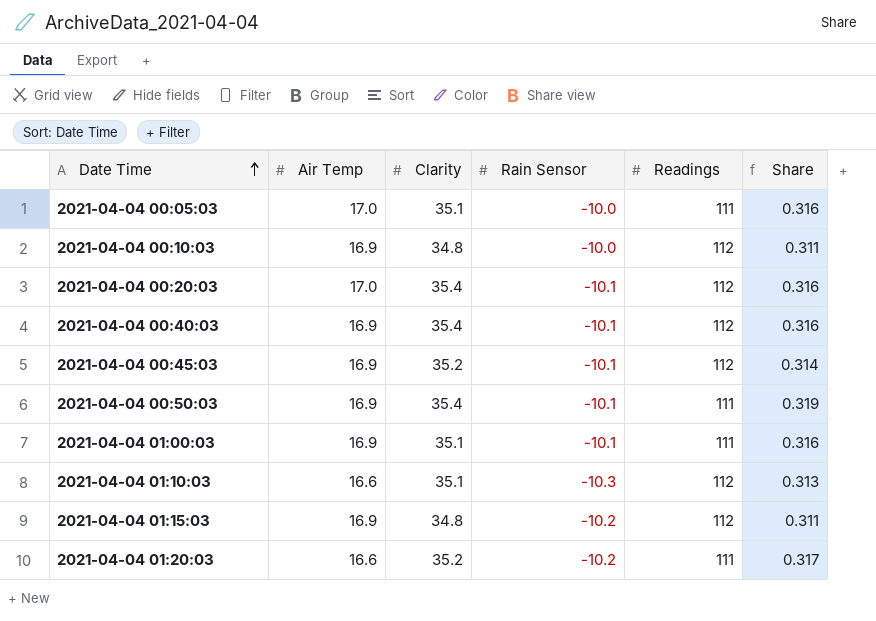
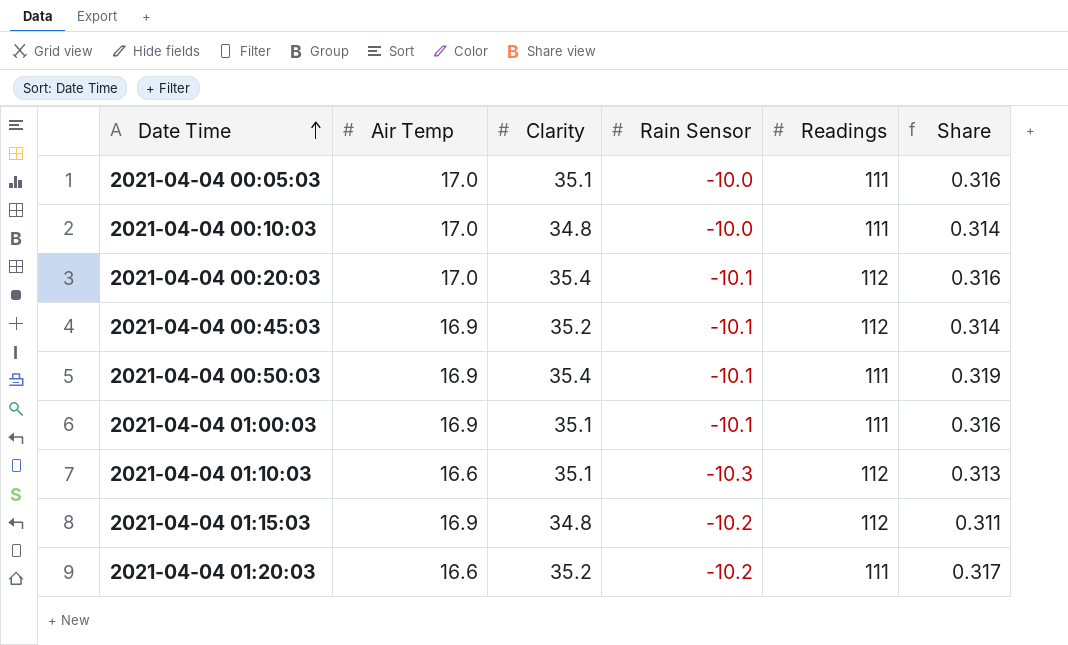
row 2021-04-04 00:40:03: 16.9 | 35.4 | -10.1 | 112 | 0.316 -> none
2021-04-04 00:10:03 | Air Temp: 16.9 -> 17.0
2021-04-04 00:10:03 | Readings: 112 -> 111
2021-04-04 00:10:03 | Share: 0.311 -> 0.314

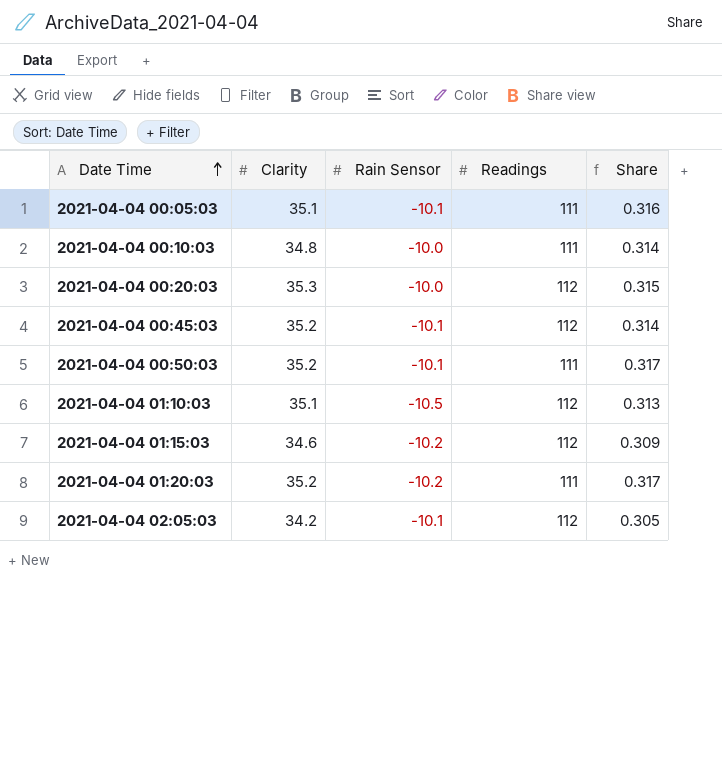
column Air Temp | position: 2 -> none
row 2021-04-04 01:00:03: 16.9 | 35.1 | -10.1 | 111 | 0.316 -> none
2021-04-04 00:05:03 | Rain Sensor: -10.0 -> -10.1
2021-04-04 00:20:03 | Clarity: 35.4 -> 35.3
2021-04-04 00:20:03 | Rain Sensor: -10.1 -> -10.0
2021-04-04 00:20:03 | Share: 0.316 -> 0.315
2021-04-04 00:50:03 | Clarity: 35.4 -> 35.2
2021-04-04 00:50:03 | Share: 0.319 -> 0.317
2021-04-04 01:10:03 | Rain Sensor: -10.3 -> -10.5
2021-04-04 01:15:03 | Clarity: 34.8 -> 34.6
2021-04-04 01:15:03 | Share: 0.311 -> 0.309
row 2021-04-04 02:05:03: none -> 34.2 | -10.1 | 112 | 0.305

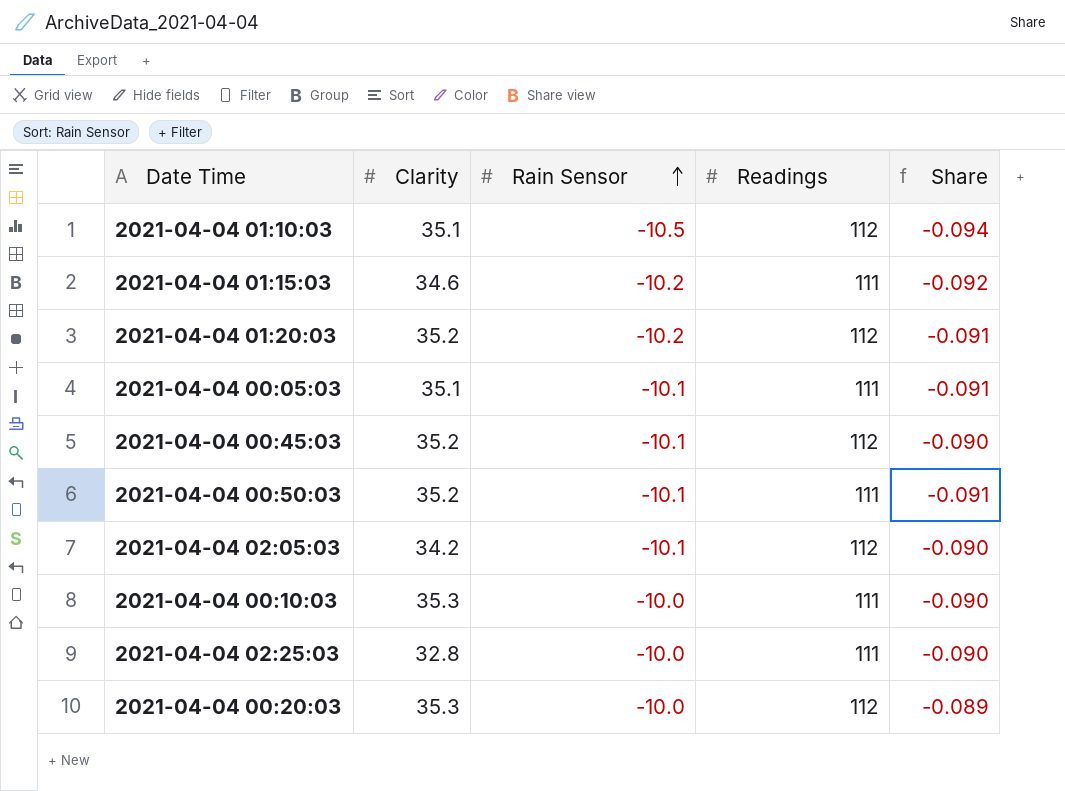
row order: Date Time ascending -> Rain Sensor ascending
column Share | formula: [Clarity] / [Readings] -> [Rain Sensor] / [Readings]
2021-04-04 01:15:03 | Readings: 112 -> 111
2021-04-04 01:20:03 | Readings: 111 -> 112
2021-04-04 00:10:03 | Clarity: 34.8 -> 35.3
row 2021-04-04 02:25:03: none -> 32.8 | -10.0 | 111 | -0.090

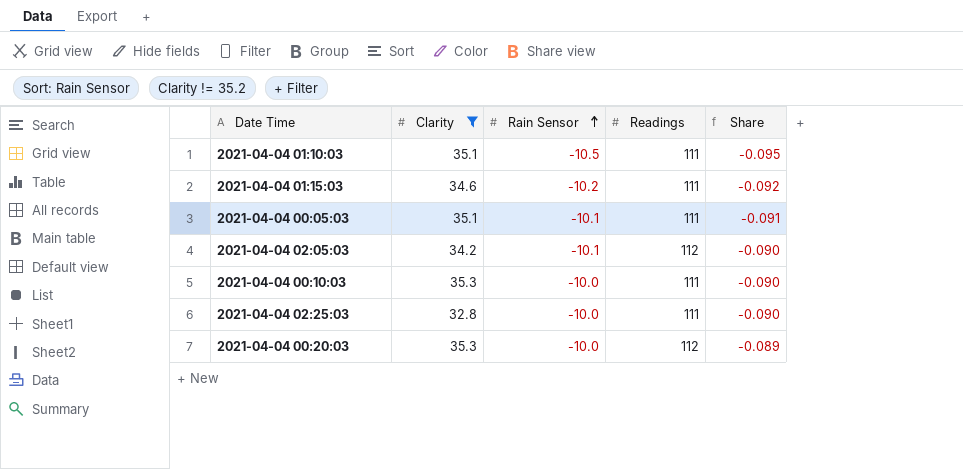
filter: none -> Clarity != 35.2
2021-04-04 01:10:03 | Readings: 112 -> 111
2021-04-04 01:10:03 | Share: -0.094 -> -0.095

